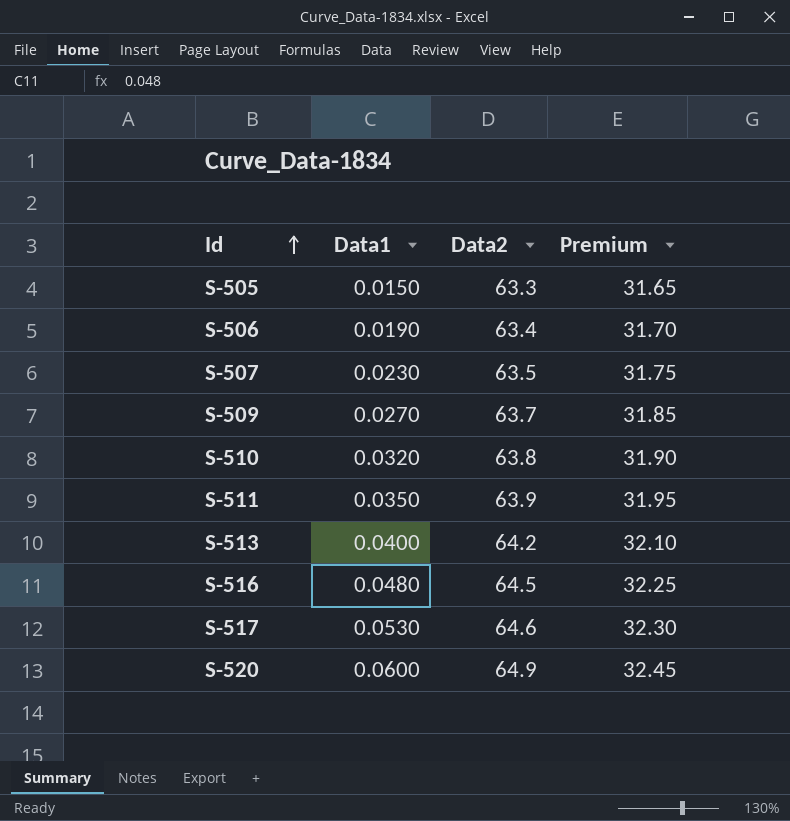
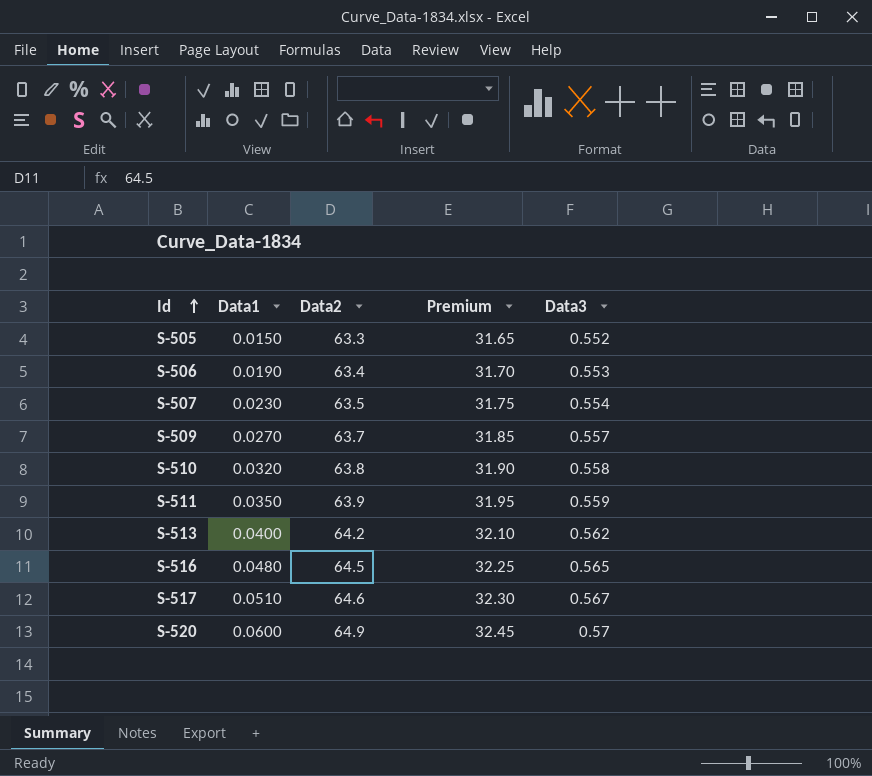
column Data3 | position: none -> 5
S-517 | Data1: 0.0530 -> 0.0510

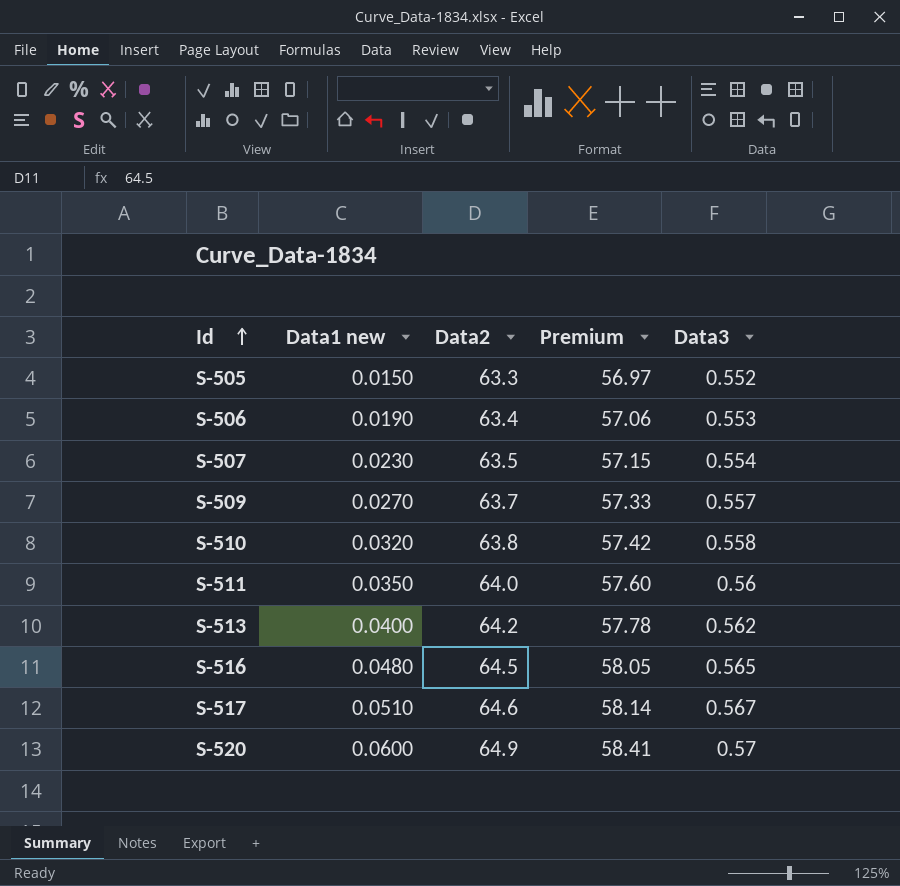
column name: Data1 -> Data1 new
column Premium | formula: [Data2] * 0.5 -> [Data2] * 0.9
S-511 | Data2: 63.9 -> 64.0
S-511 | Data3: 0.559 -> 0.56

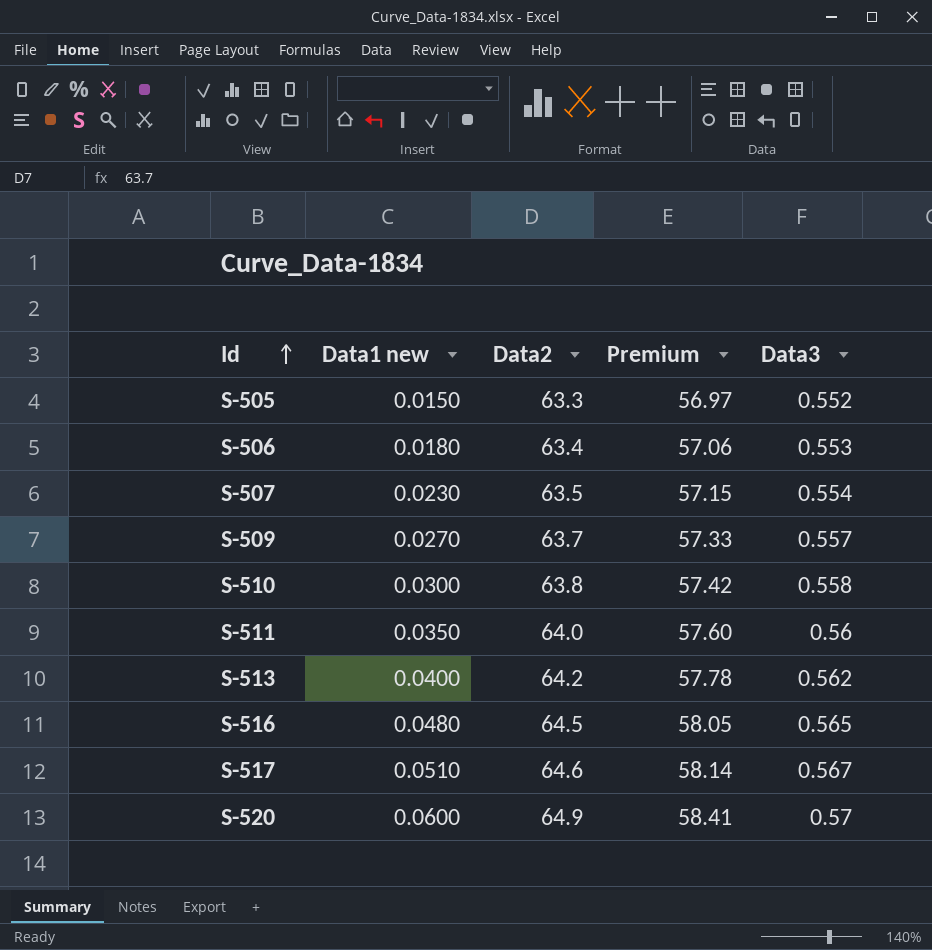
S-506 | Data1 new: 0.0190 -> 0.0180
S-510 | Data1 new: 0.0320 -> 0.0300

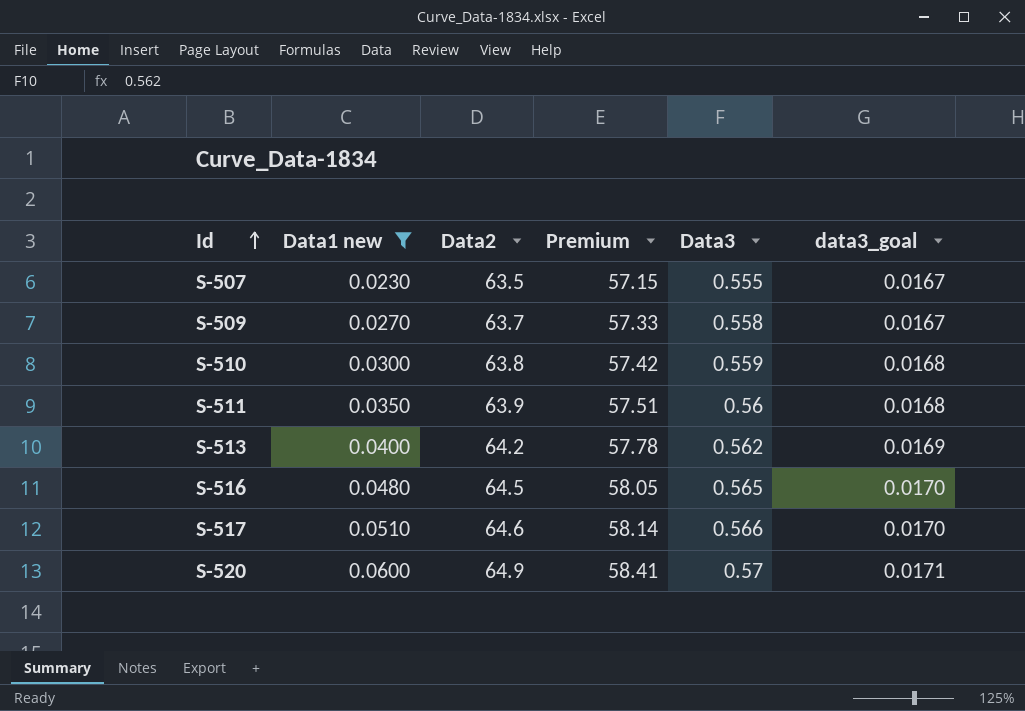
filter: none -> Data1 new >= 0.0230
column data3_goal | formula: none -> [Data3] * 0.03
S-507 | Data3: 0.554 -> 0.555
S-509 | Data3: 0.557 -> 0.558
S-510 | Data3: 0.558 -> 0.559
S-511 | Data2: 64.0 -> 63.9
S-511 | Premium: 57.60 -> 57.51
S-517 | Data3: 0.567 -> 0.566

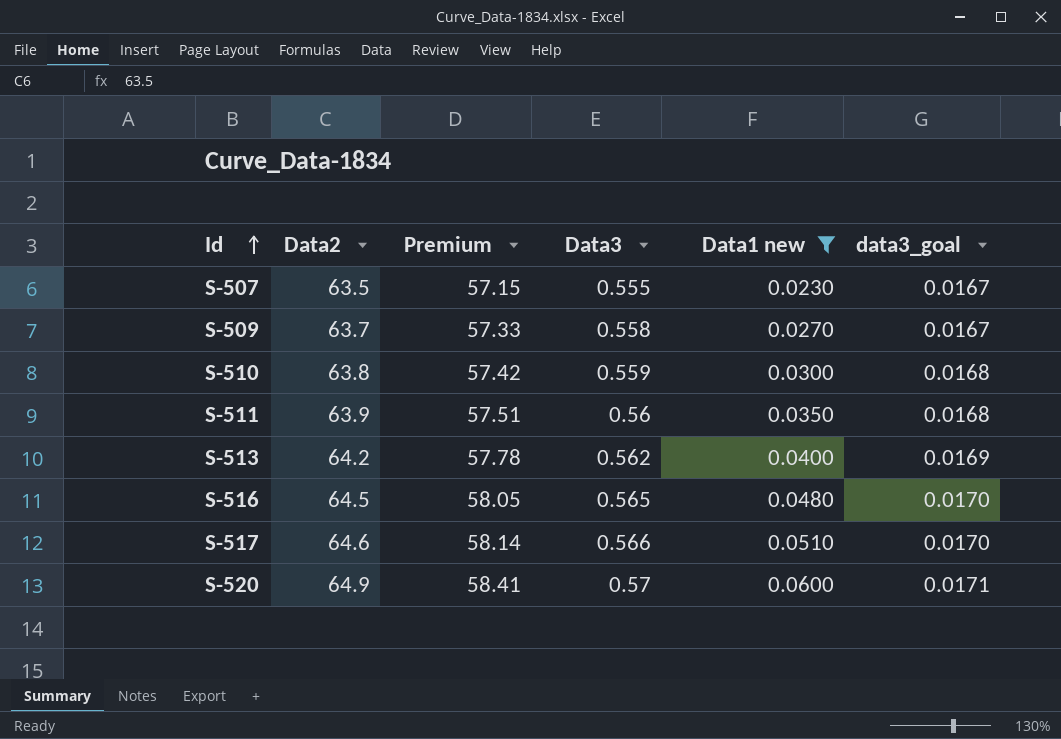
column Data1 new | position: 2 -> 5

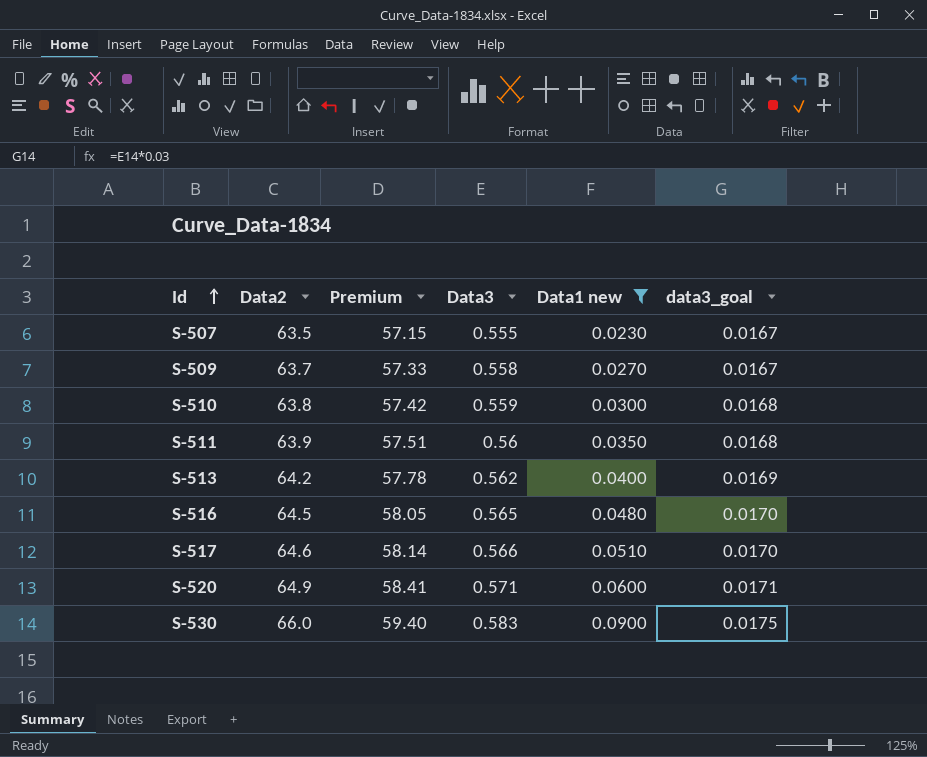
S-520 | Data3: 0.57 -> 0.571
row S-530: none -> 66.0 | 59.40 | 0.583 | 0.0900 | 0.0175

